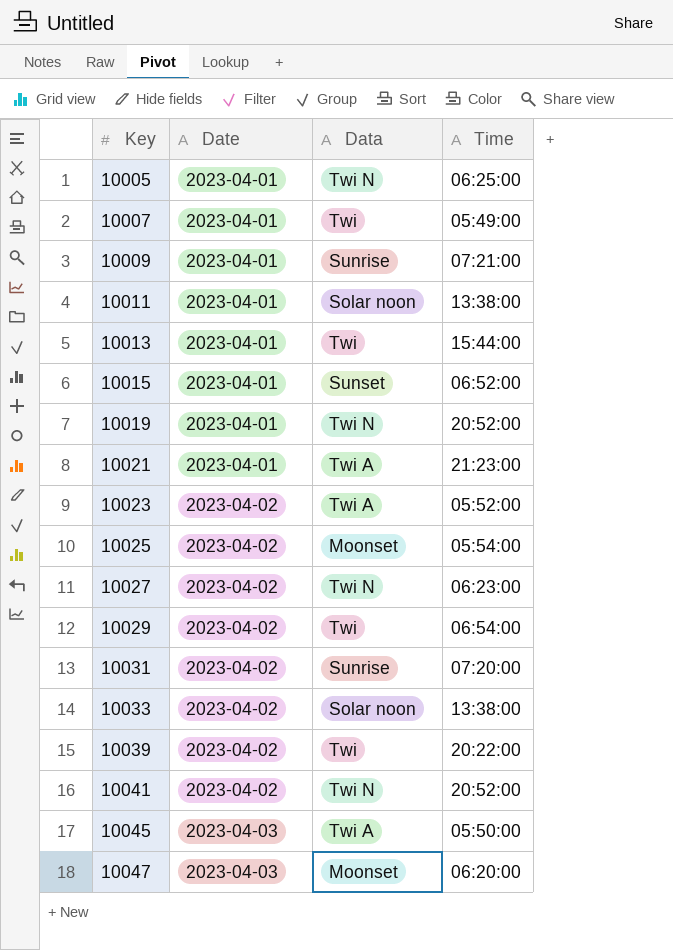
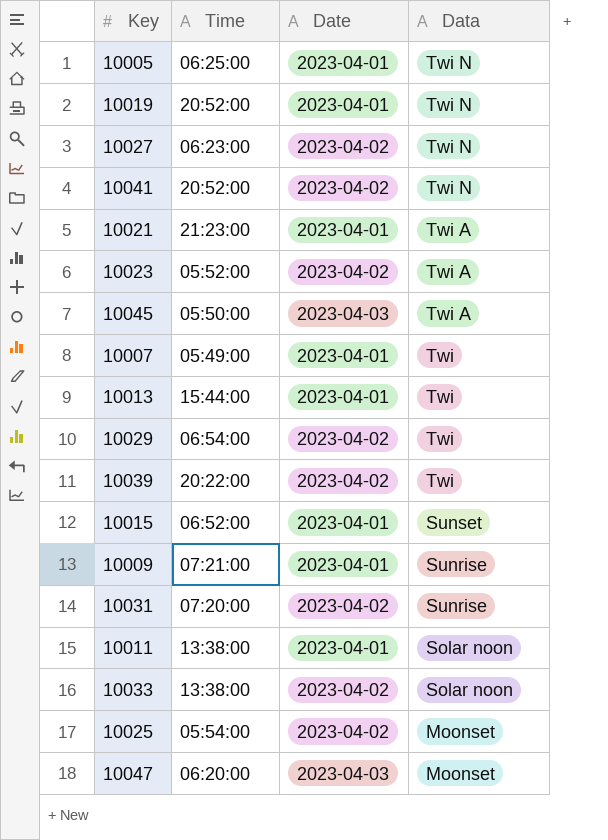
row order: Key ascending -> Data descending
column Time | position: 4 -> 2

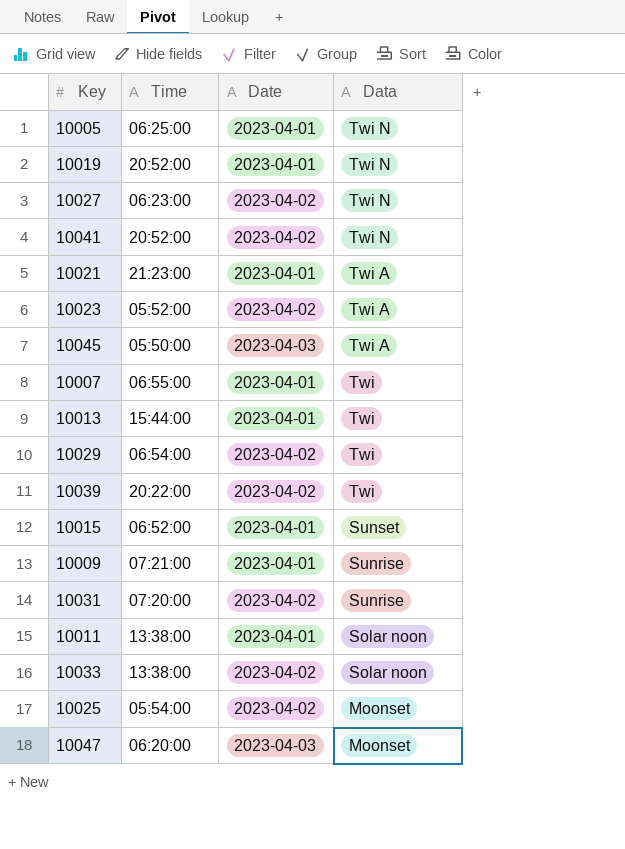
10007 | Time: 05:49:00 -> 06:55:00

